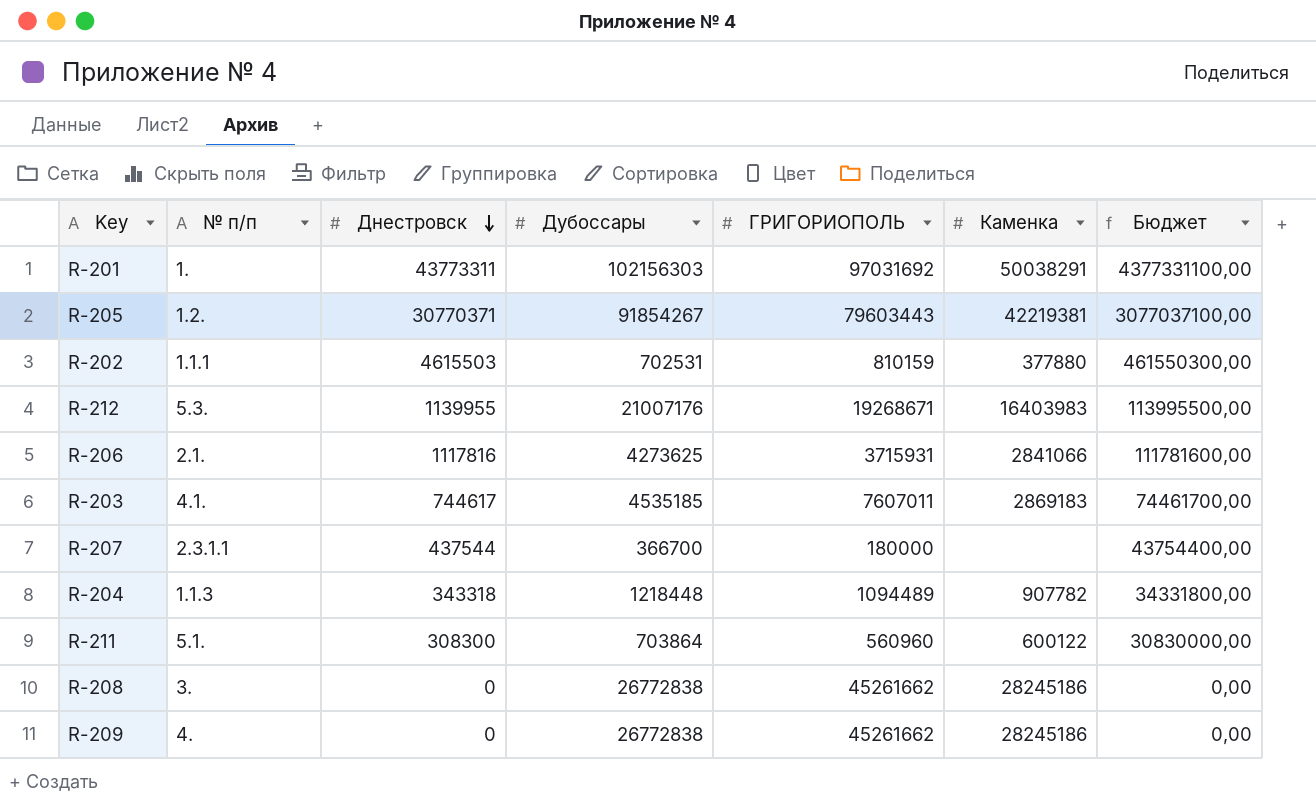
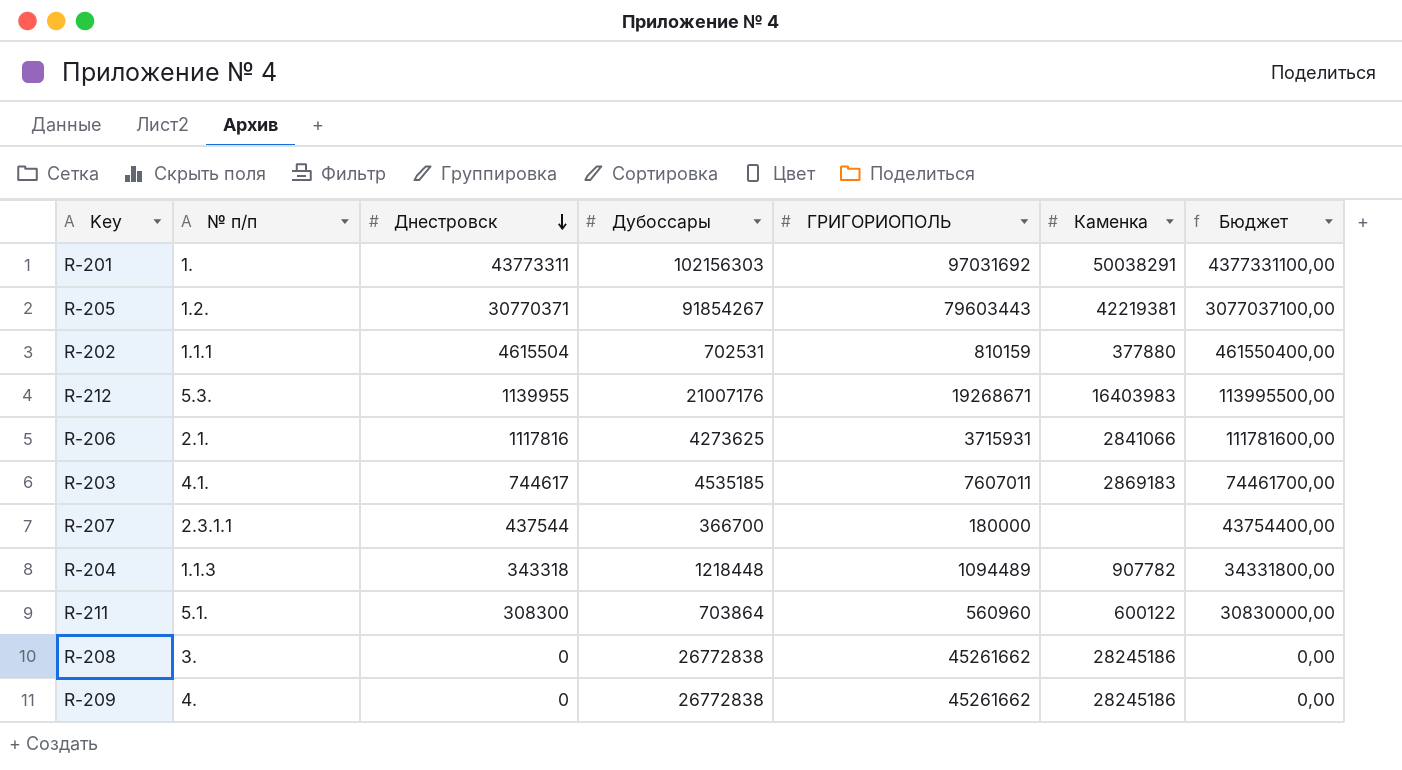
R-202 | Днестровск: 4615503 -> 4615504
R-202 | Бюджет: 461550300,00 -> 461550400,00

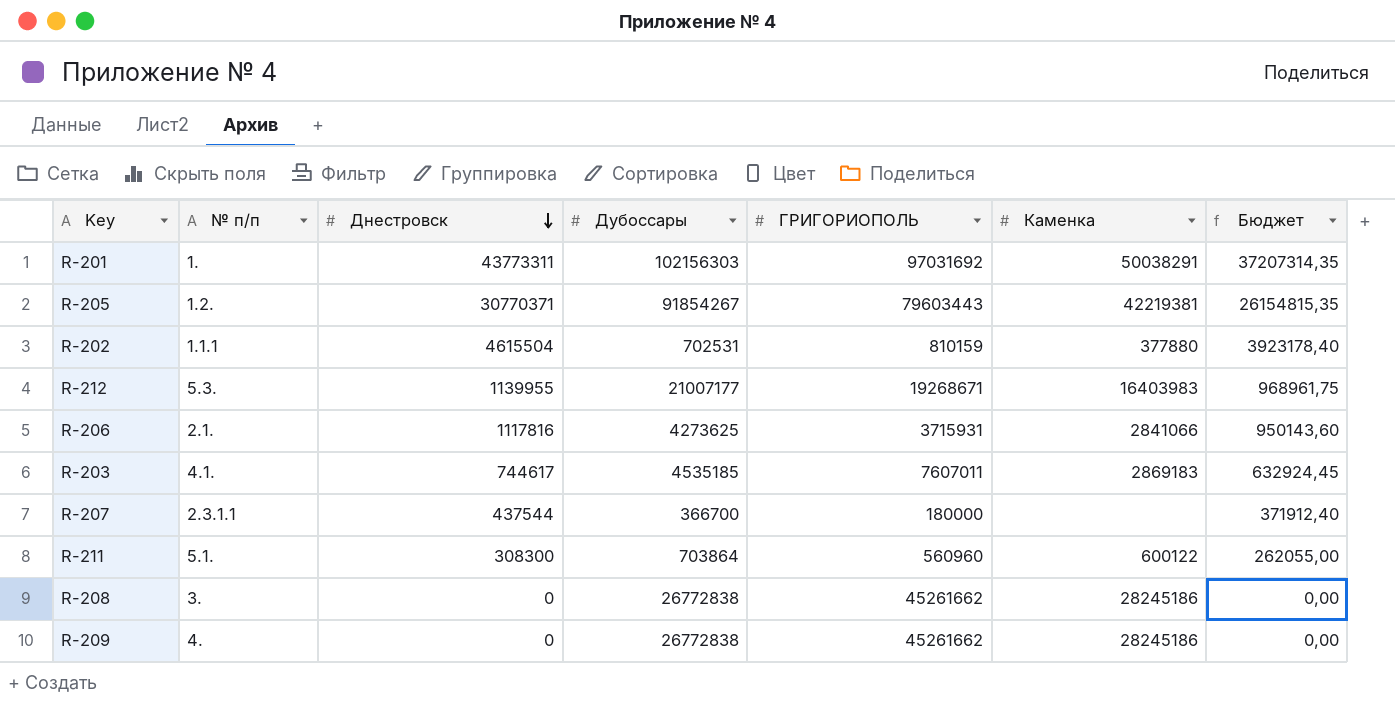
column Бюджет | formula: [Днестровск] * 100 -> [Днестровск] * 0,85
row R-204: 1.1.3 | 343318 | 1218448 | 1094489 | 907782 | 34331800,00 -> none
R-212 | Дубоссары: 21007176 -> 21007177

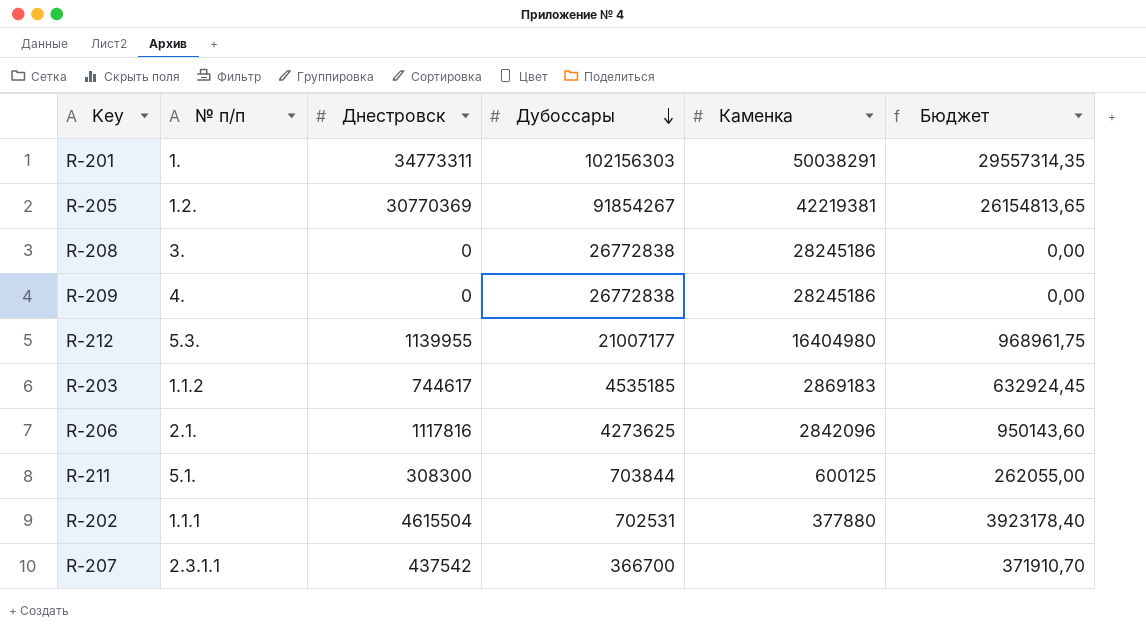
row order: Днестровск descending -> Дубоссары descending
column ГРИГОРИОПОЛЬ | position: 5 -> none
R-201 | Днестровск: 43773311 -> 34773311
R-201 | Бюджет: 37207314,35 -> 29557314,35
R-205 | Днестровск: 30770371 -> 30770369
R-205 | Бюджет: 26154815,35 -> 26154813,65
R-212 | Каменка: 16403983 -> 16404980
R-203 | № п/п: 4.1. -> 1.1.2
R-206 | Каменка: 2841066 -> 2842096
R-211 | Дубоссары: 703864 -> 703844
R-211 | Каменка: 600122 -> 600125
R-207 | Днестровск: 437544 -> 437542
R-207 | Бюджет: 371912,40 -> 371910,70

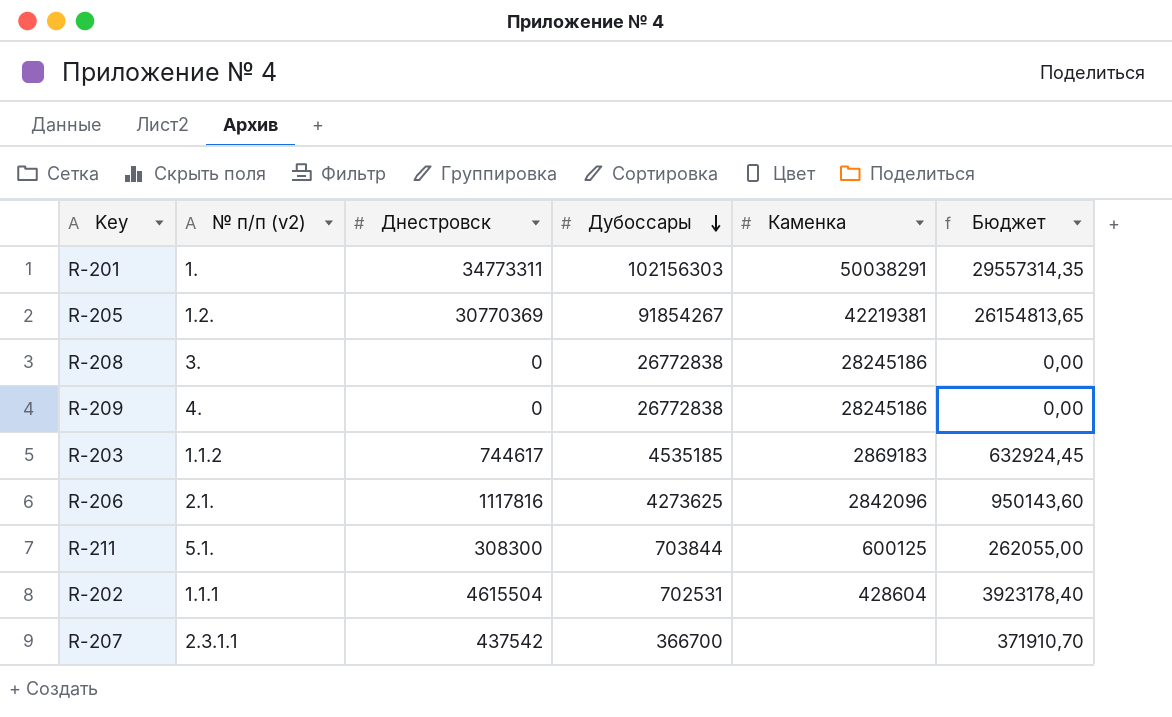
column name: № п/п -> № п/п (v2)
row R-212: 5.3. | 1139955 | 21007177 | 16404980 | 968961,75 -> none
R-202 | Каменка: 377880 -> 428604

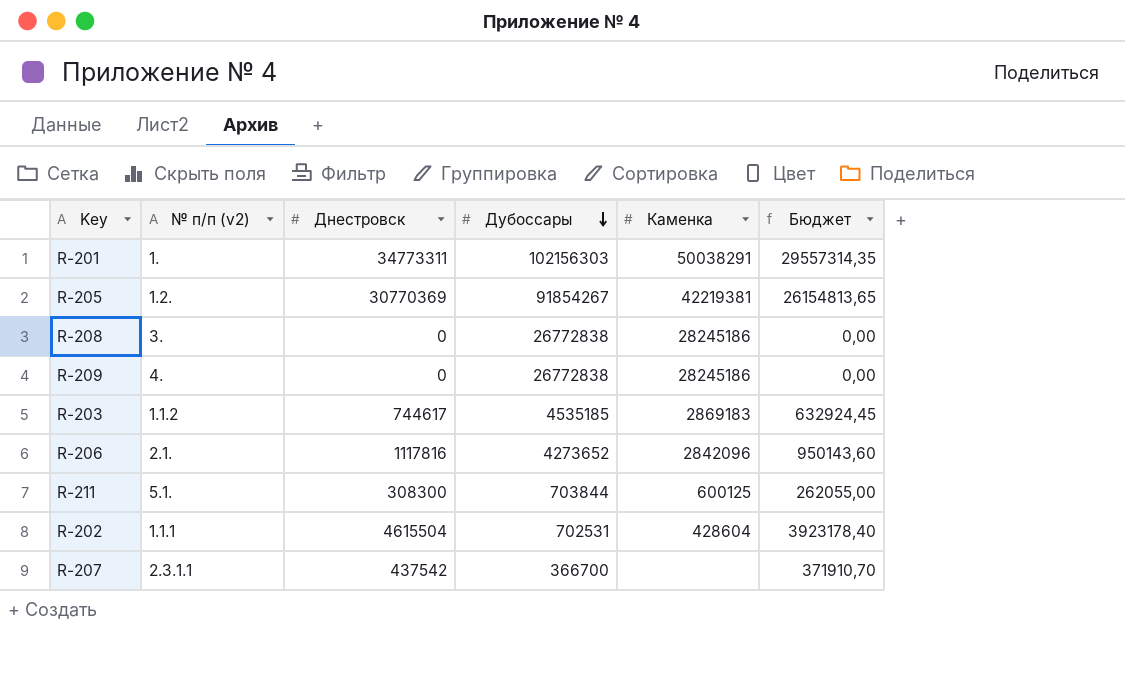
R-206 | Дубоссары: 4273625 -> 4273652

